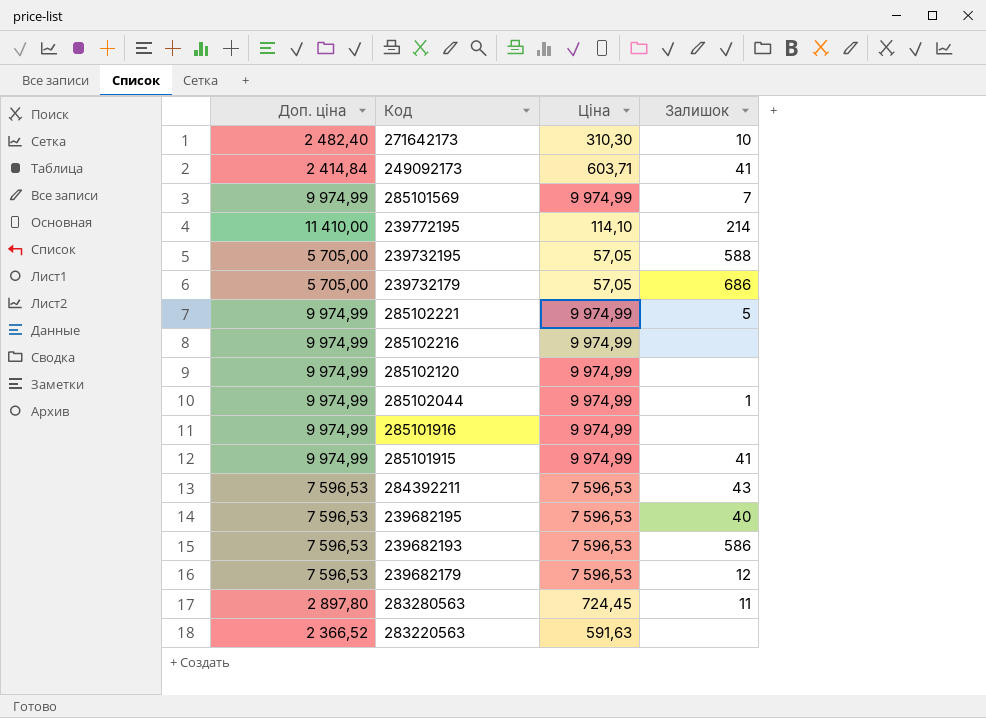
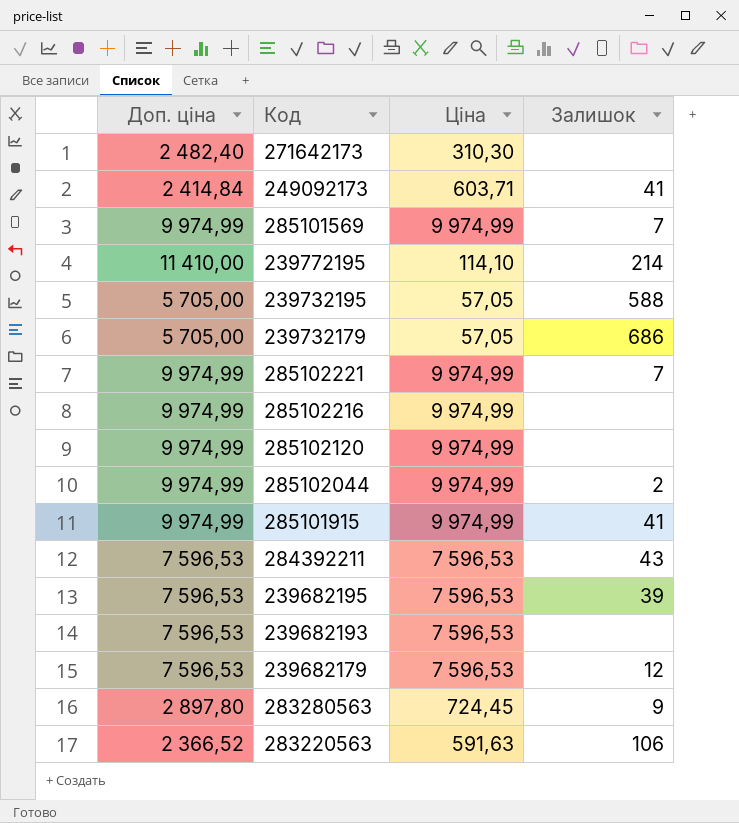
row 285101916: 9 974,99 | 9 974,99 | none -> none
271642173 | Залишок: 10 -> none
285102221 | Залишок: 5 -> 7
285102044 | Залишок: 1 -> 2
239682195 | Залишок: 40 -> 39
239682193 | Залишок: 586 -> none
283280563 | Залишок: 11 -> 9
283220563 | Залишок: none -> 106

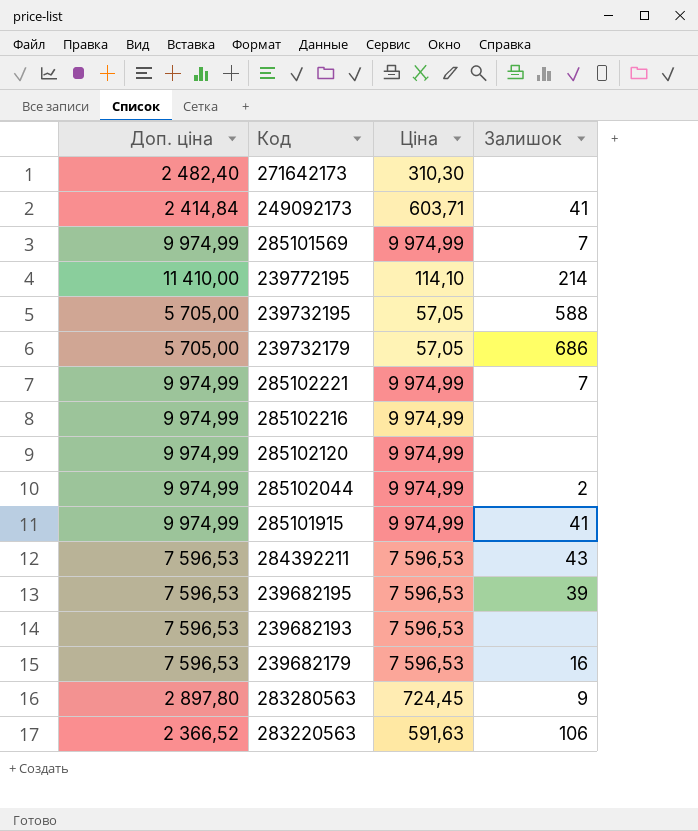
239682179 | Залишок: 12 -> 16

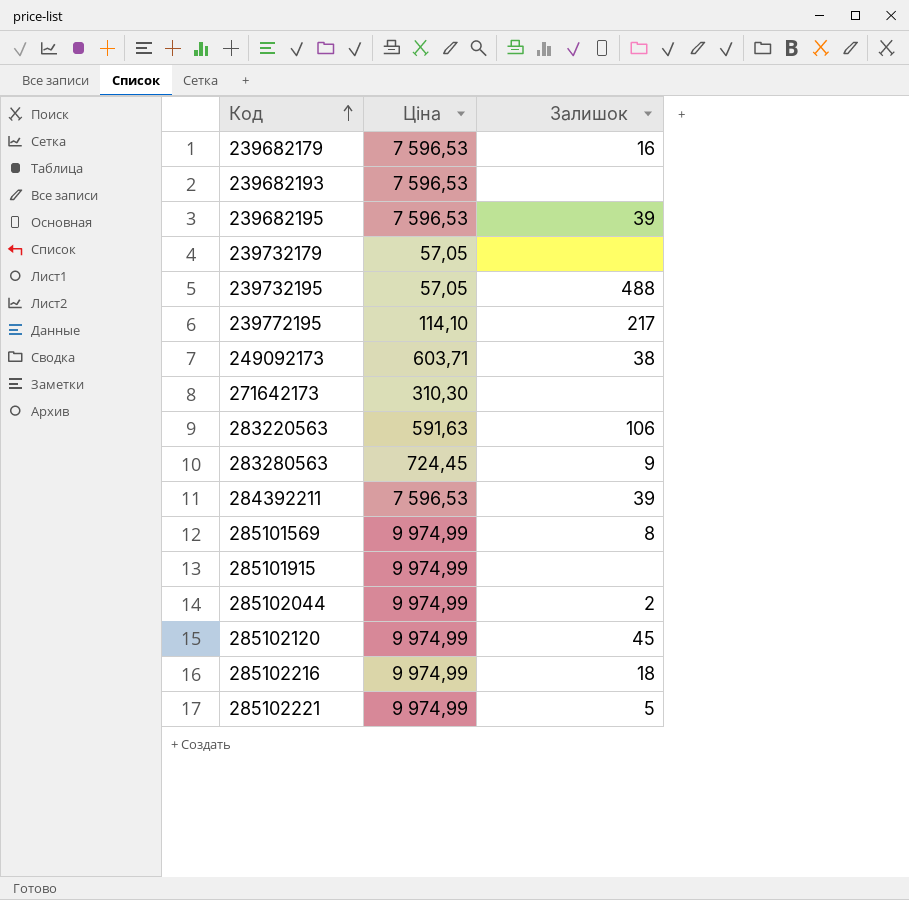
row order: none -> Код ascending
column Доп. ціна | position: 1 -> none
239732179 | Залишок: 686 -> none
239732195 | Залишок: 588 -> 488
239772195 | Залишок: 214 -> 217
249092173 | Залишок: 41 -> 38
284392211 | Залишок: 43 -> 39
285101569 | Залишок: 7 -> 8
285101915 | Залишок: 41 -> none
285102120 | Залишок: none -> 45
285102216 | Залишок: none -> 18
285102221 | Залишок: 7 -> 5

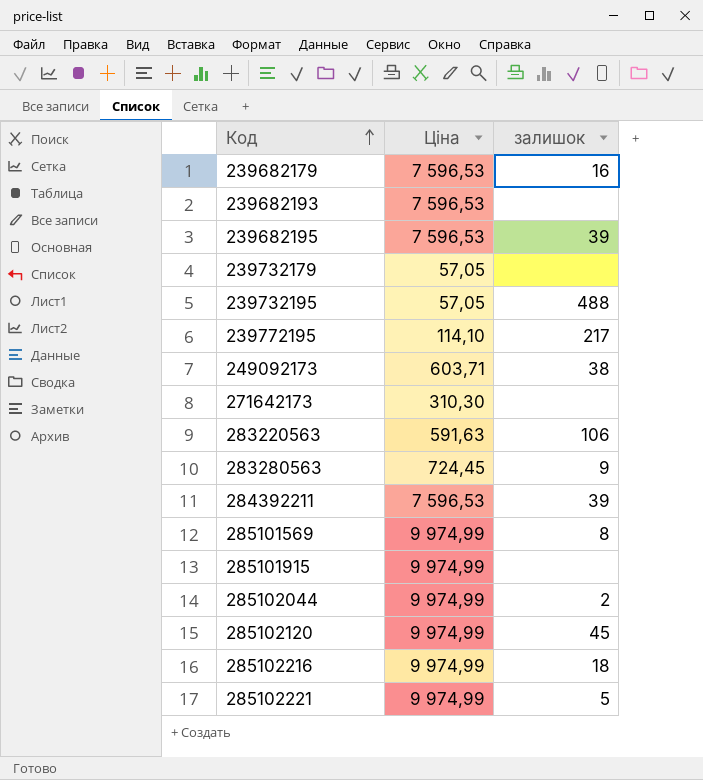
column name: Залишок -> залишок

